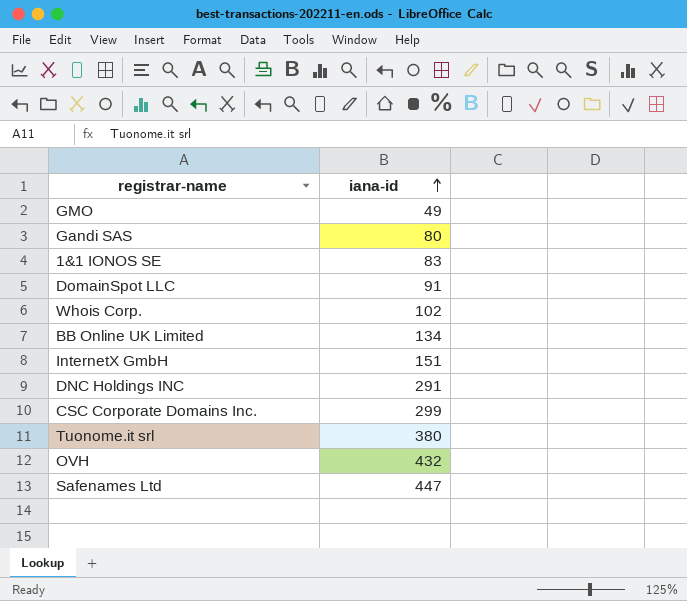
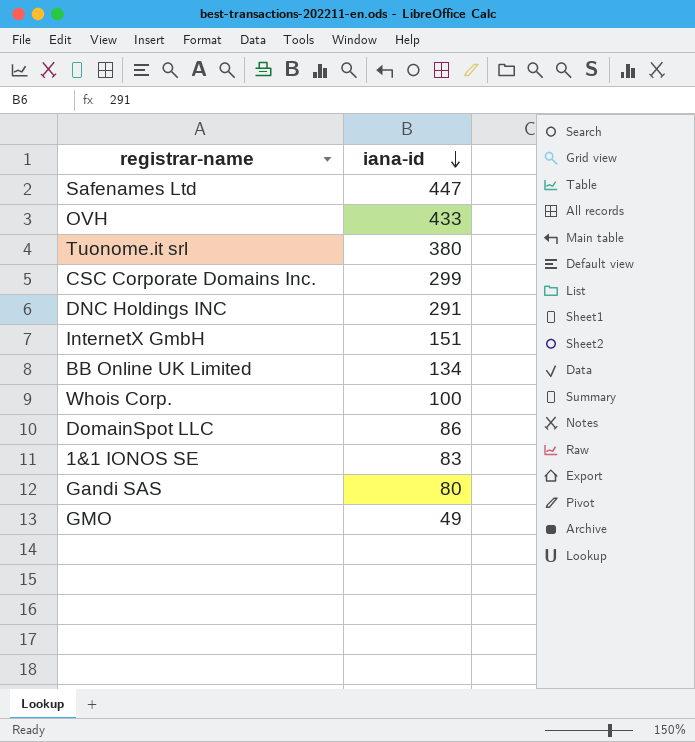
row order: iana-id ascending -> iana-id descending
OVH | iana-id: 432 -> 433
Whois Corp. | iana-id: 102 -> 100
DomainSpot LLC | iana-id: 91 -> 86

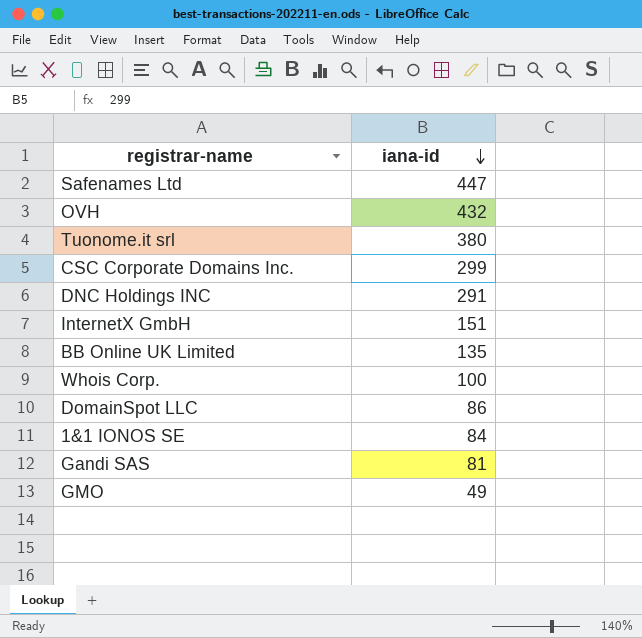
OVH | iana-id: 433 -> 432
BB Online UK Limited | iana-id: 134 -> 135
1&1 IONOS SE | iana-id: 83 -> 84
Gandi SAS | iana-id: 80 -> 81

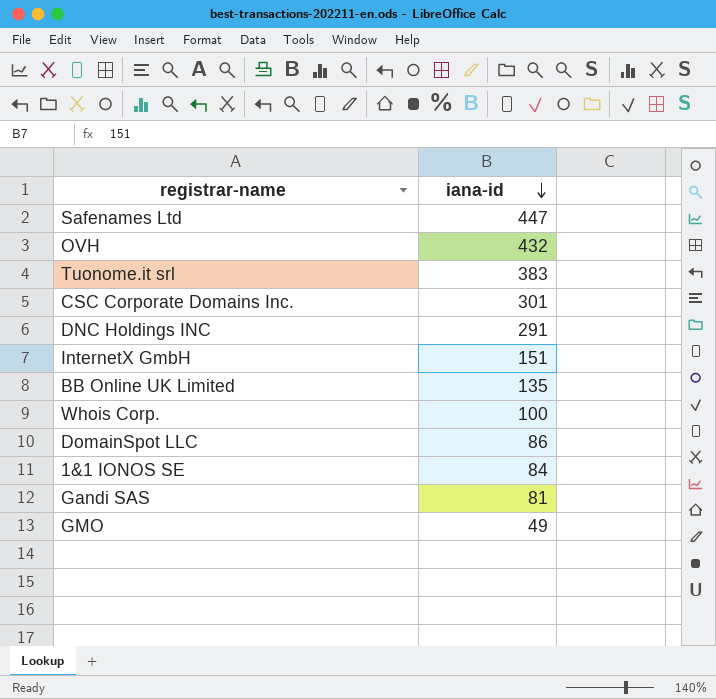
Tuonome.it srl | iana-id: 380 -> 383
CSC Corporate Domains Inc. | iana-id: 299 -> 301

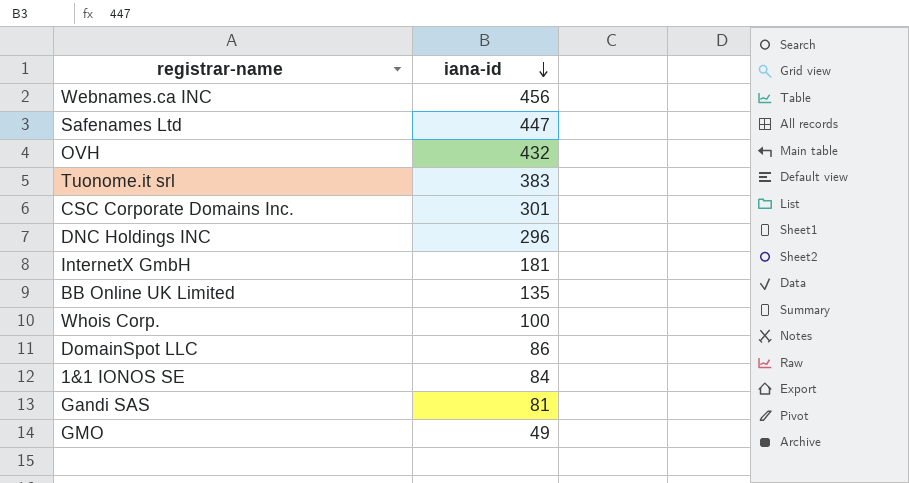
row Webnames.ca INC: none -> 456
DNC Holdings INC | iana-id: 291 -> 296
InternetX GmbH | iana-id: 151 -> 181

